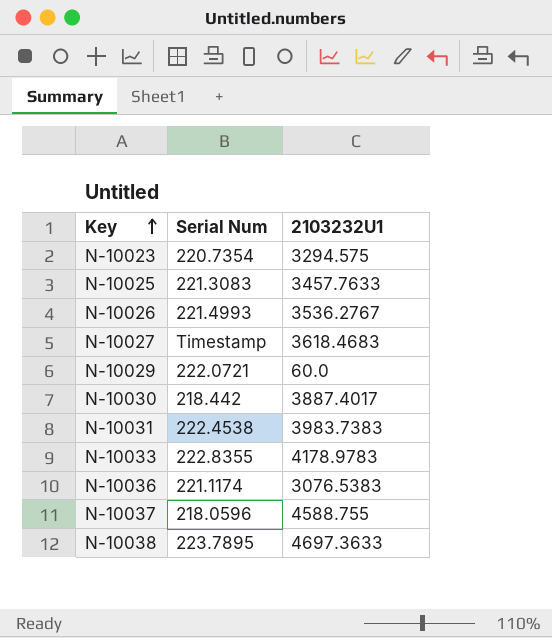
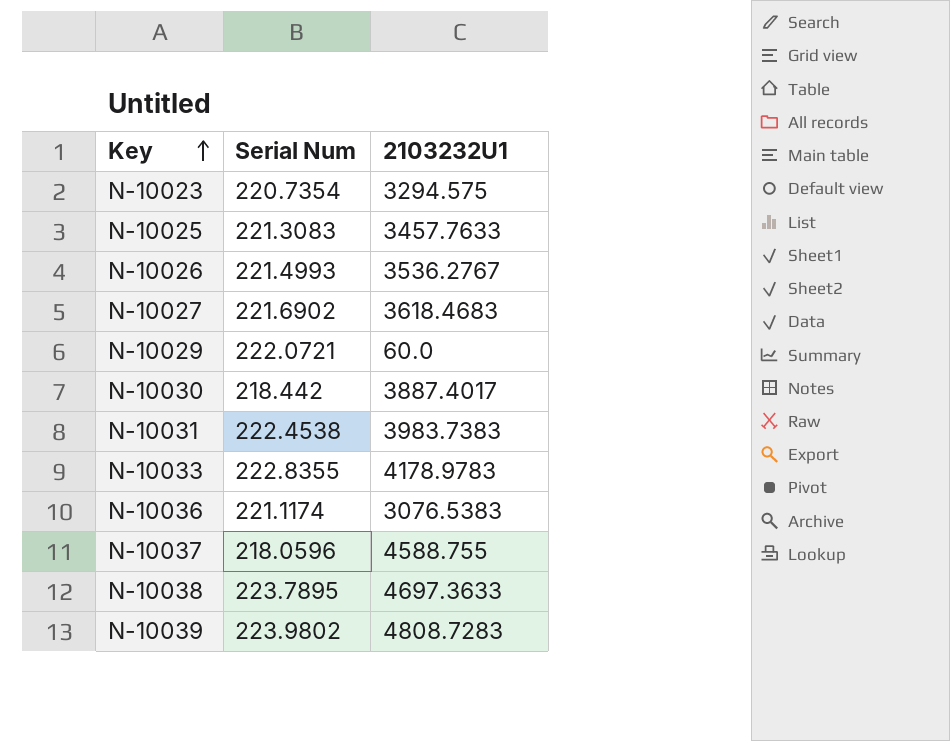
N-10027 | Serial Num: Timestamp -> 221.6902
row N-10039: none -> 223.9802 | 4808.7283

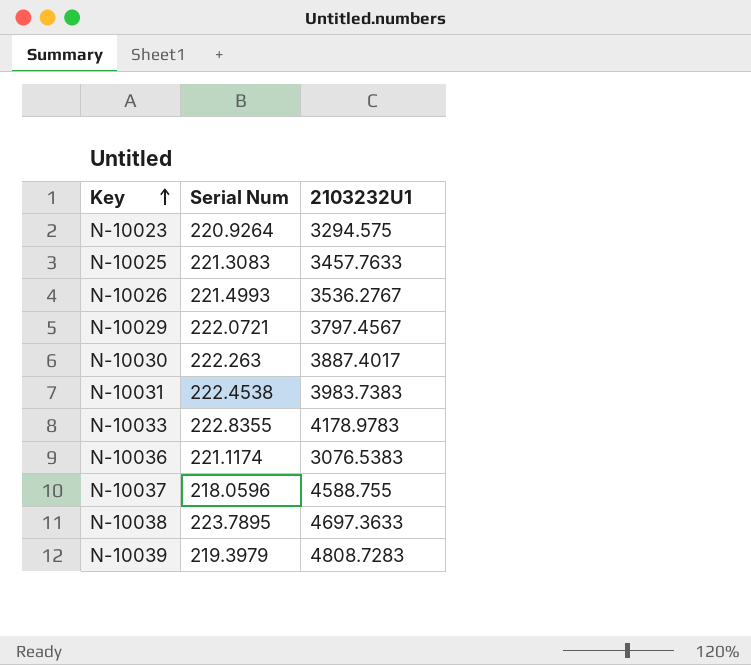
row N-10027: 221.6902 | 3618.4683 -> none
N-10023 | Serial Num: 220.7354 -> 220.9264
N-10029 | 2103232U1: 60.0 -> 3797.4567
N-10030 | Serial Num: 218.442 -> 222.263
N-10039 | Serial Num: 223.9802 -> 219.3979

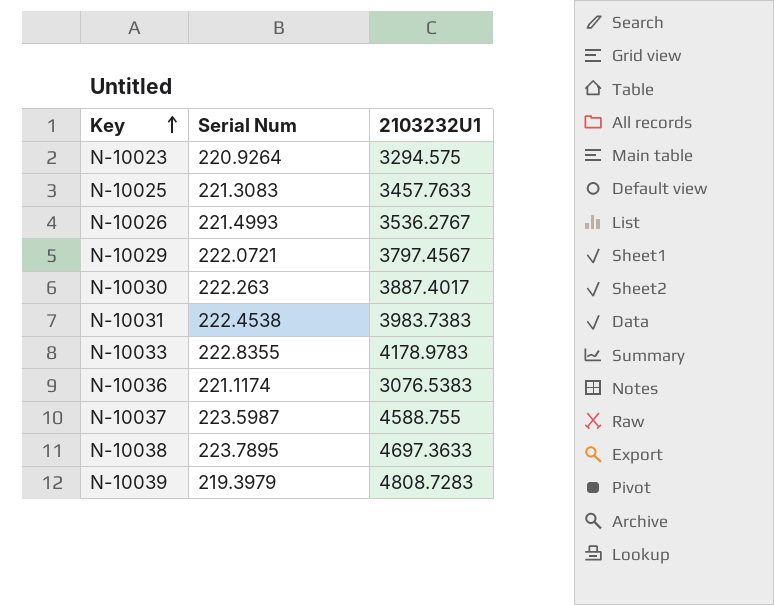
N-10037 | Serial Num: 218.0596 -> 223.5987

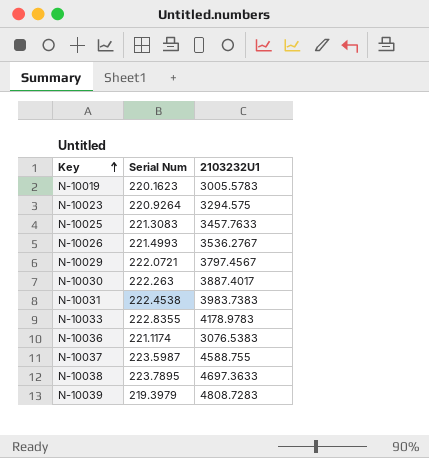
row N-10019: none -> 220.1623 | 3005.5783

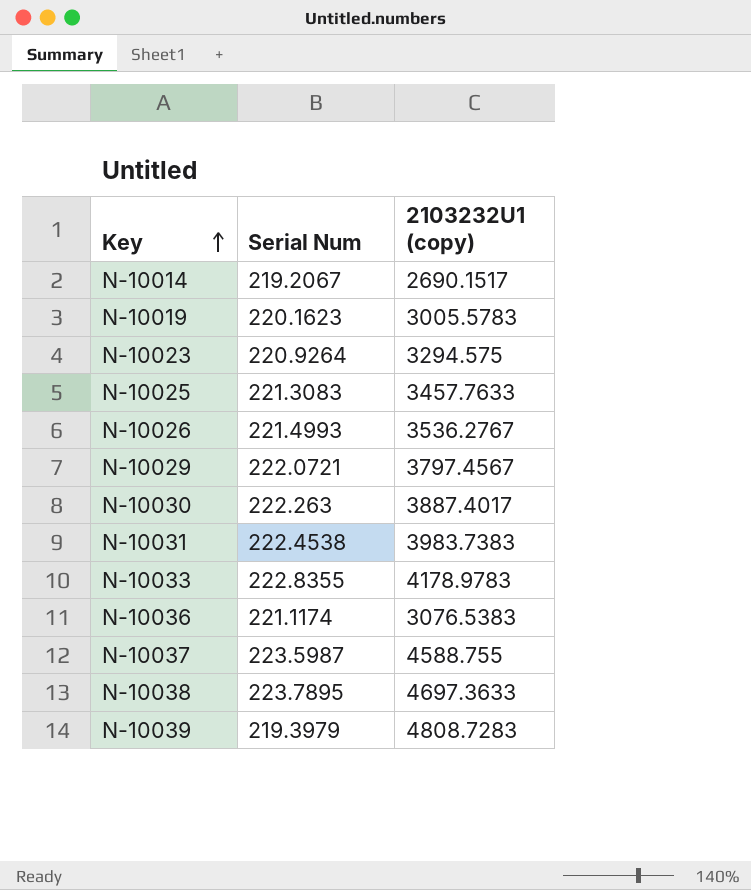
column name: 2103232U1 -> 2103232U1 (copy)
row N-10014: none -> 219.2067 | 2690.1517

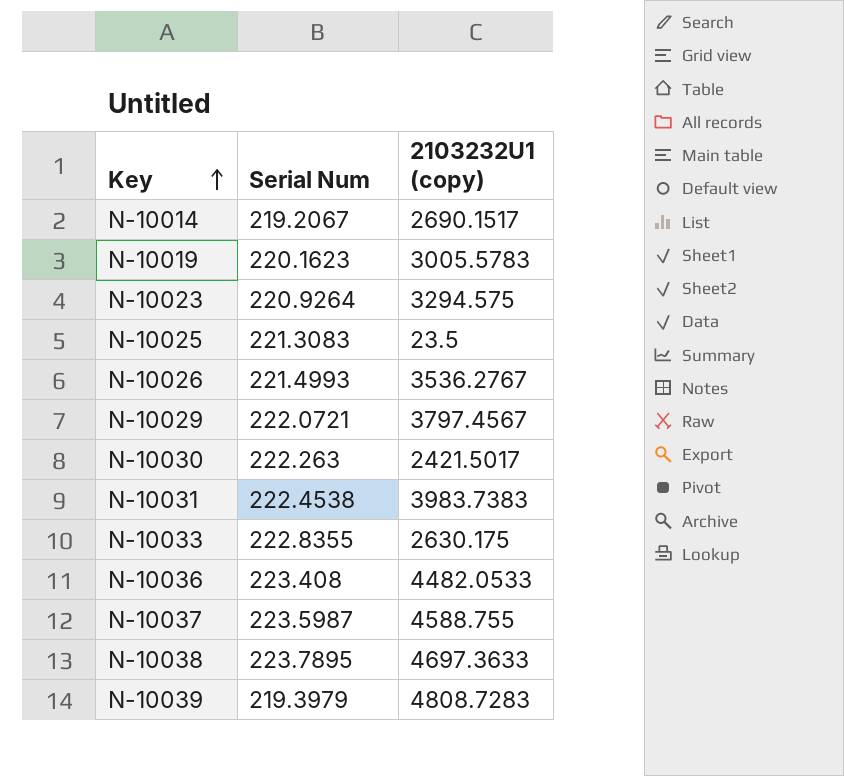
N-10025 | 2103232U1 (copy): 3457.7633 -> 23.5
N-10030 | 2103232U1 (copy): 3887.4017 -> 2421.5017
N-10033 | 2103232U1 (copy): 4178.9783 -> 2630.175
N-10036 | Serial Num: 221.1174 -> 223.408
N-10036 | 2103232U1 (copy): 3076.5383 -> 4482.0533

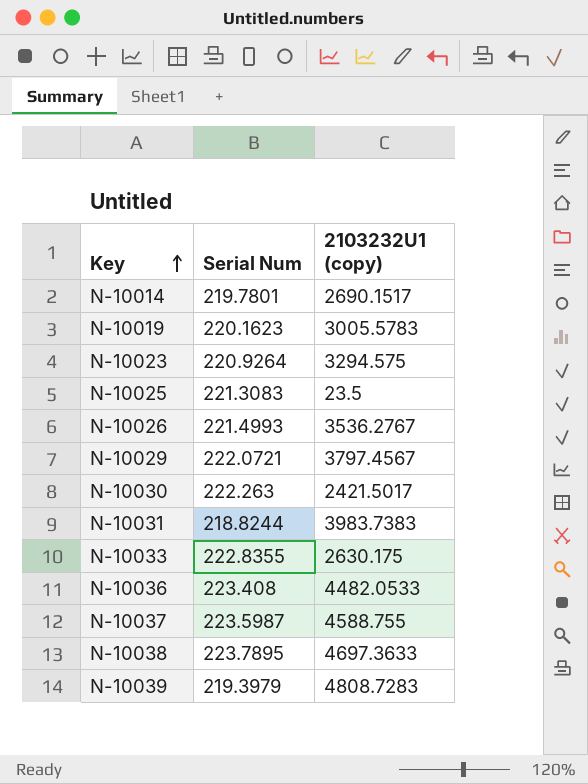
N-10014 | Serial Num: 219.2067 -> 219.7801
N-10031 | Serial Num: 222.4538 -> 218.8244

